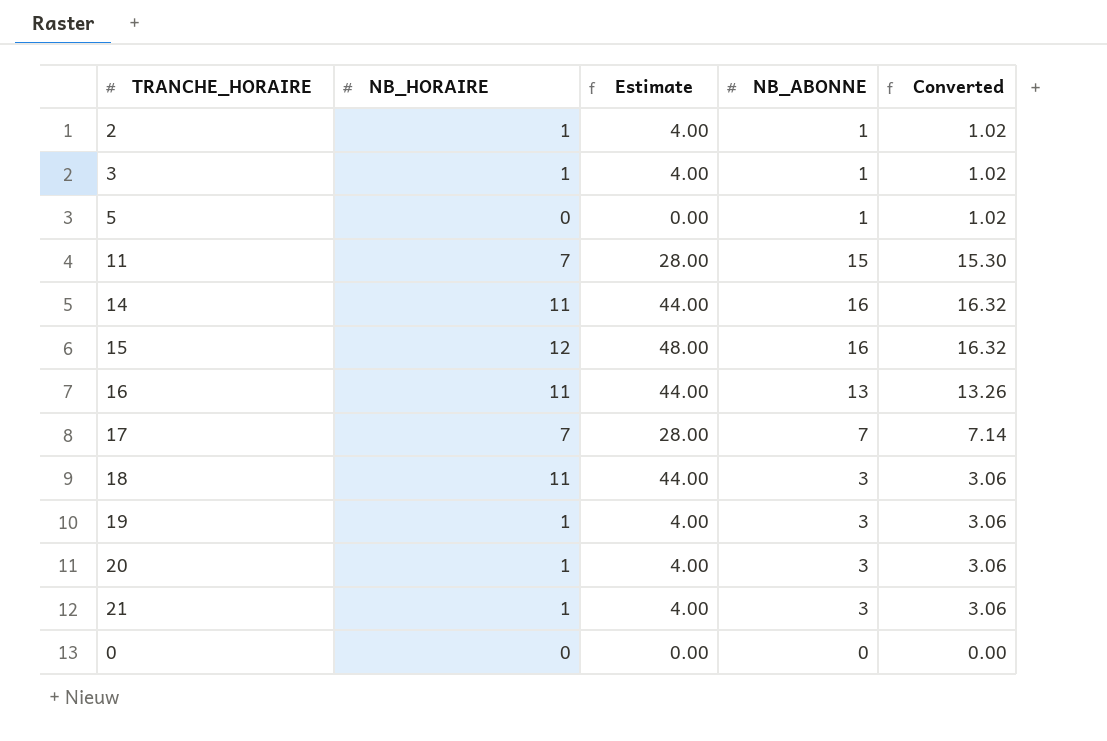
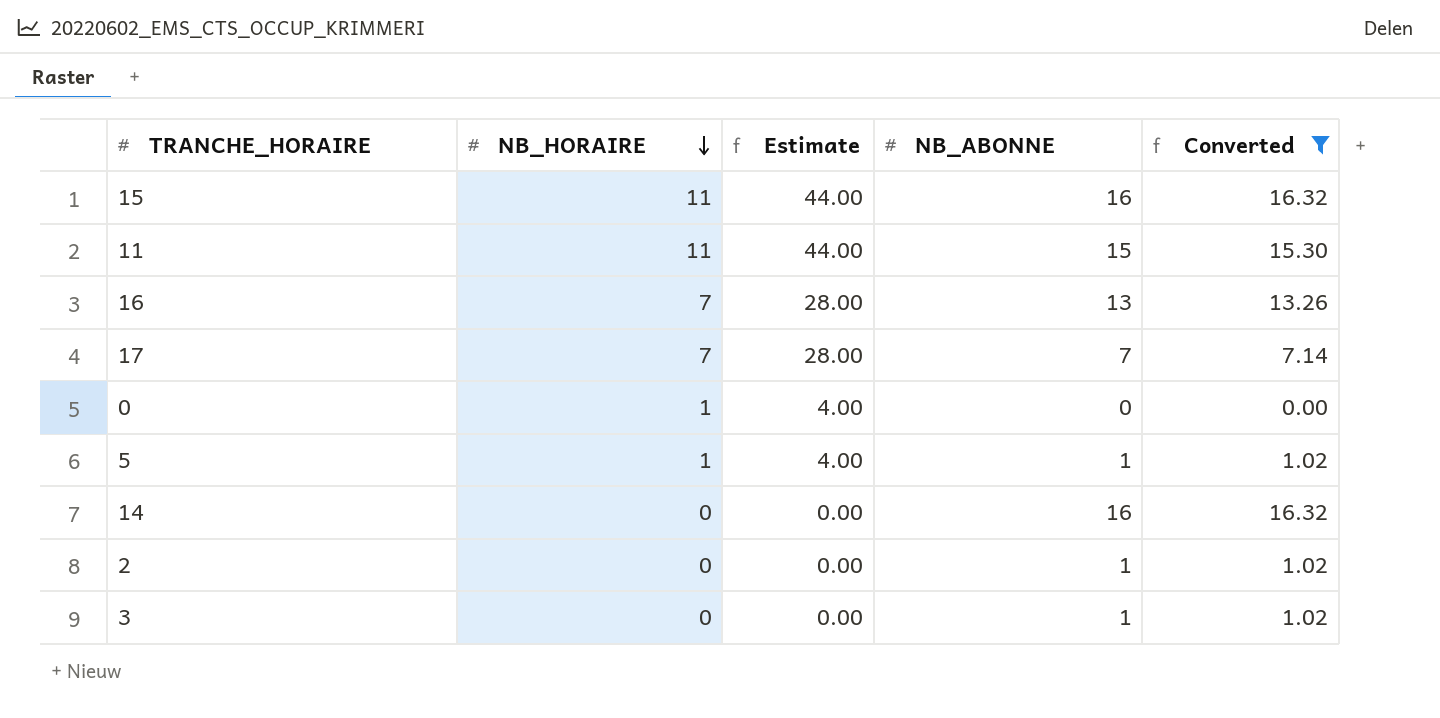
filter: none -> Converted != 3.06
row order: none -> NB_HORAIRE descending
15 | NB_HORAIRE: 12 -> 11
15 | Estimate: 48.00 -> 44.00
11 | NB_HORAIRE: 7 -> 11
11 | Estimate: 28.00 -> 44.00
16 | NB_HORAIRE: 11 -> 7
16 | Estimate: 44.00 -> 28.00
0 | NB_HORAIRE: 0 -> 1
0 | Estimate: 0.00 -> 4.00
5 | NB_HORAIRE: 0 -> 1
5 | Estimate: 0.00 -> 4.00
14 | NB_HORAIRE: 11 -> 0
14 | Estimate: 44.00 -> 0.00
2 | NB_HORAIRE: 1 -> 0
2 | Estimate: 4.00 -> 0.00
3 | NB_HORAIRE: 1 -> 0
3 | Estimate: 4.00 -> 0.00

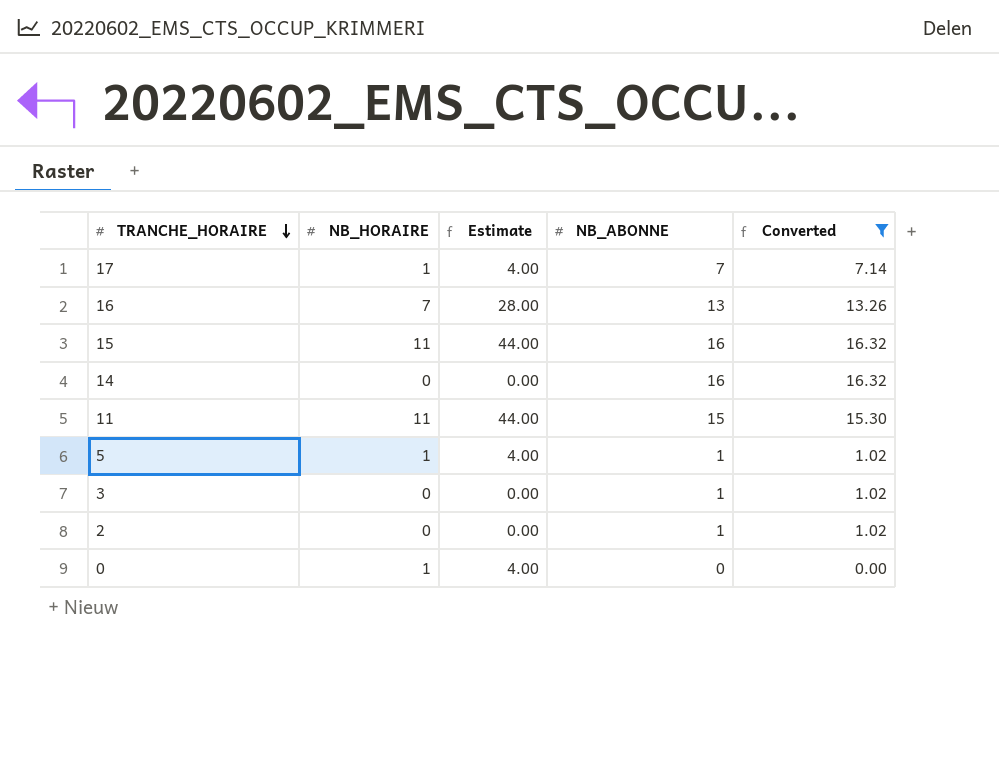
row order: NB_HORAIRE descending -> TRANCHE_HORAIRE descending
17 | NB_HORAIRE: 7 -> 1
17 | Estimate: 28.00 -> 4.00

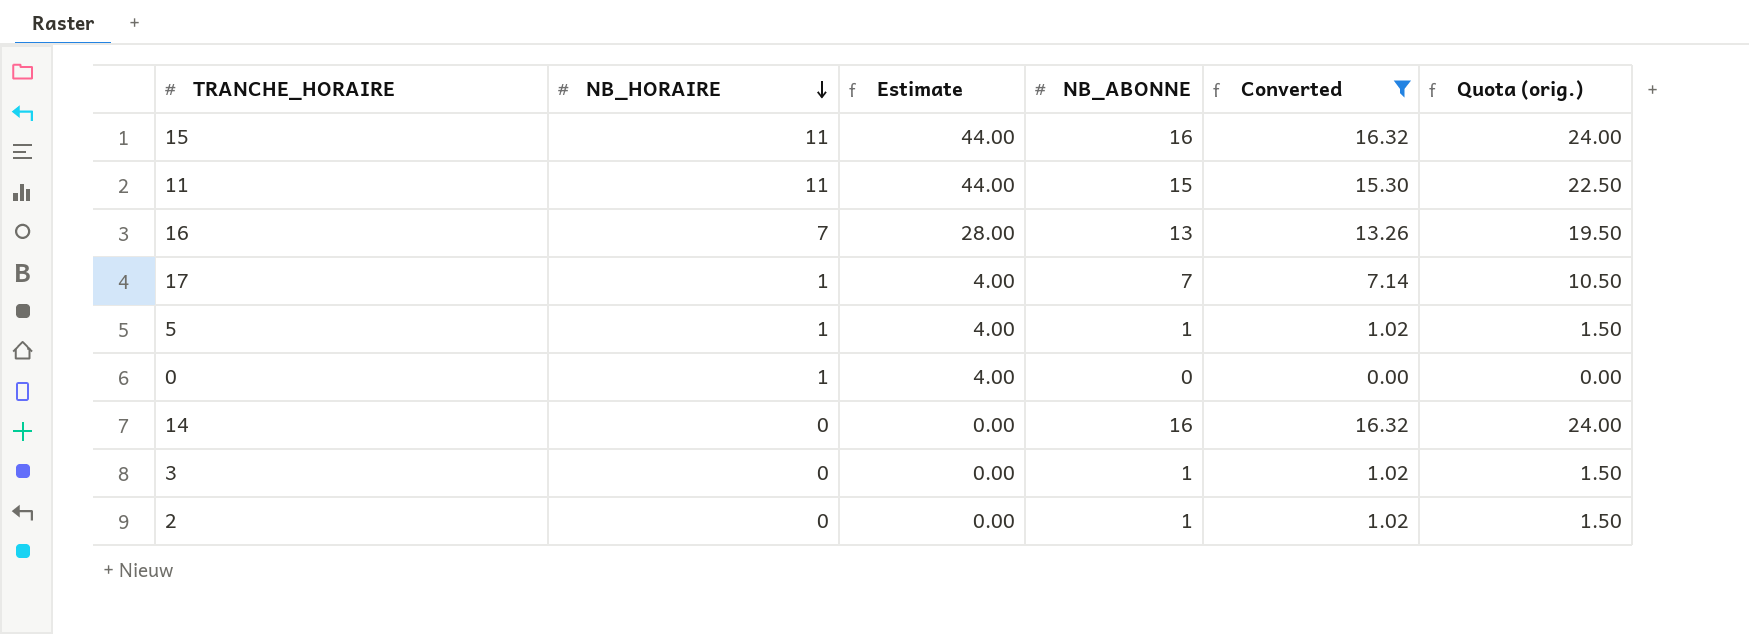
row order: TRANCHE_HORAIRE descending -> NB_HORAIRE descending
column Quota (orig.) | formula: none -> [NB_ABONNE] * 1.5

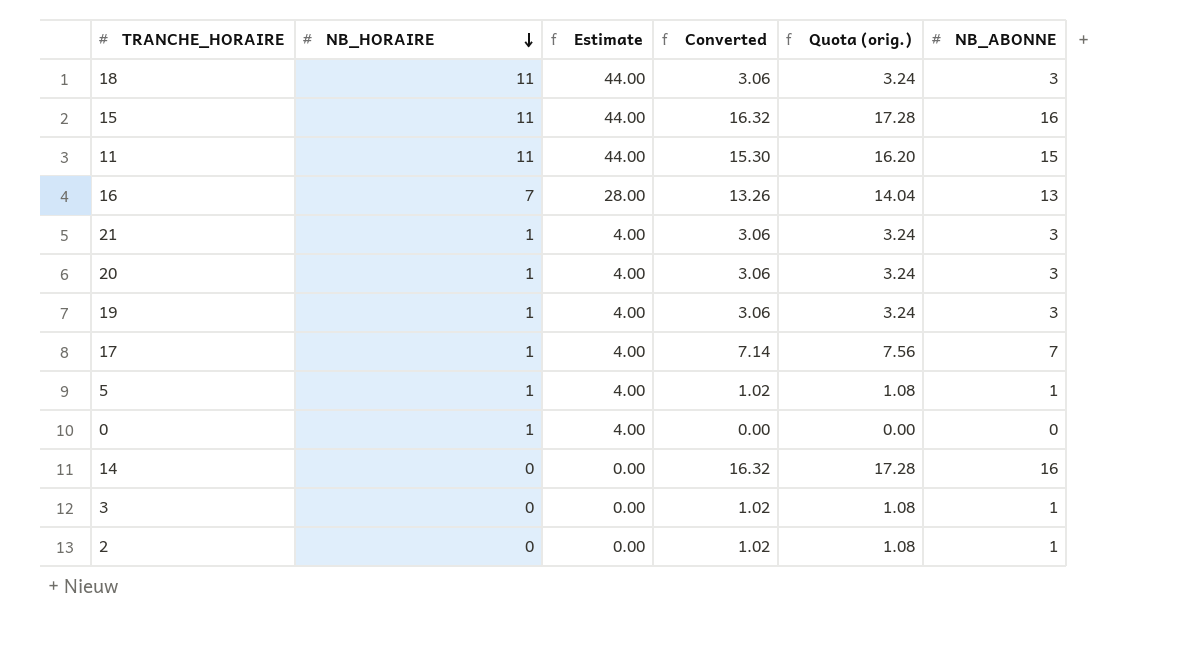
filter: Converted != 3.06 -> none
column Quota (orig.) | formula: [NB_ABONNE] * 1.5 -> [NB_ABONNE] * 1.08
column NB_ABONNE | position: 4 -> 6

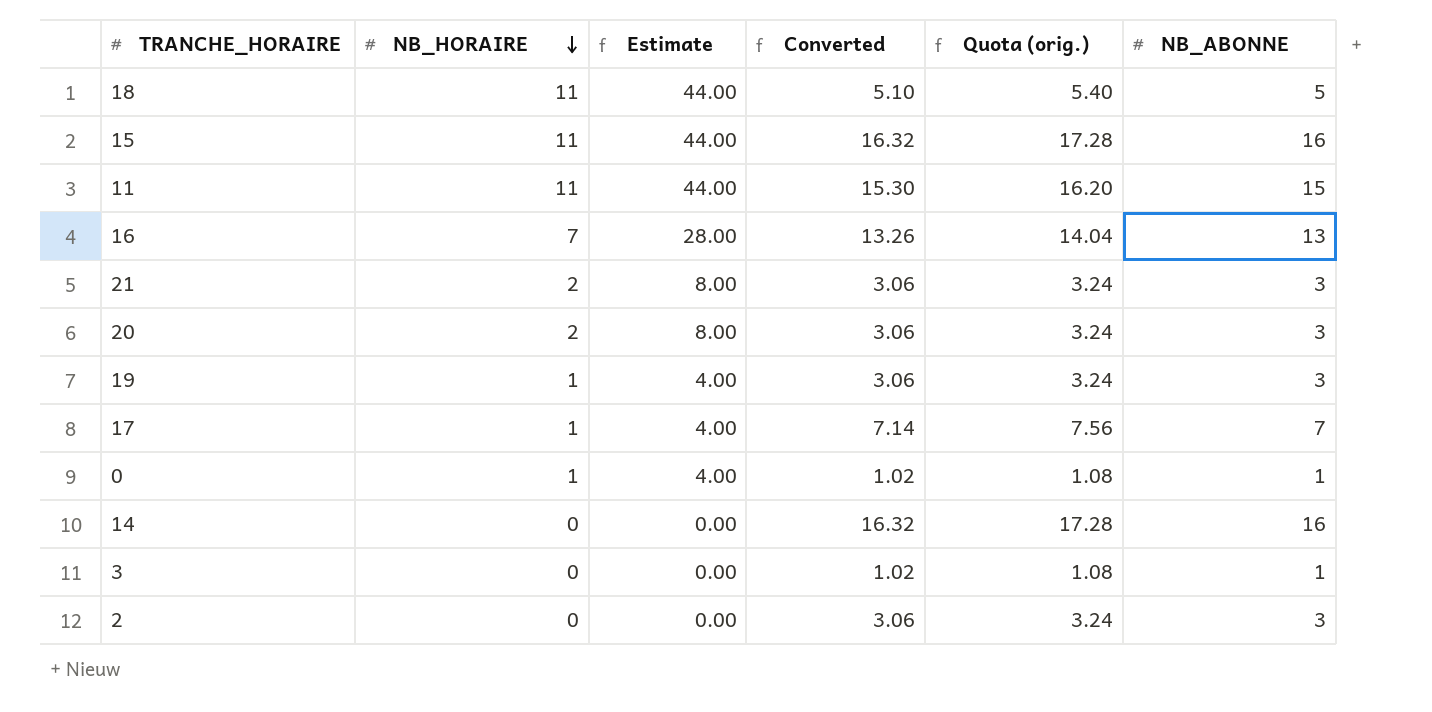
row 5: 1 | 4.00 | 1.02 | 1.08 | 1 -> none
18 | Converted: 3.06 -> 5.10
18 | Quota (orig.): 3.24 -> 5.40
18 | NB_ABONNE: 3 -> 5
21 | NB_HORAIRE: 1 -> 2
21 | Estimate: 4.00 -> 8.00
20 | NB_HORAIRE: 1 -> 2
20 | Estimate: 4.00 -> 8.00
0 | Converted: 0.00 -> 1.02
0 | Quota (orig.): 0.00 -> 1.08
0 | NB_ABONNE: 0 -> 1
2 | Converted: 1.02 -> 3.06
2 | Quota (orig.): 1.08 -> 3.24
2 | NB_ABONNE: 1 -> 3

